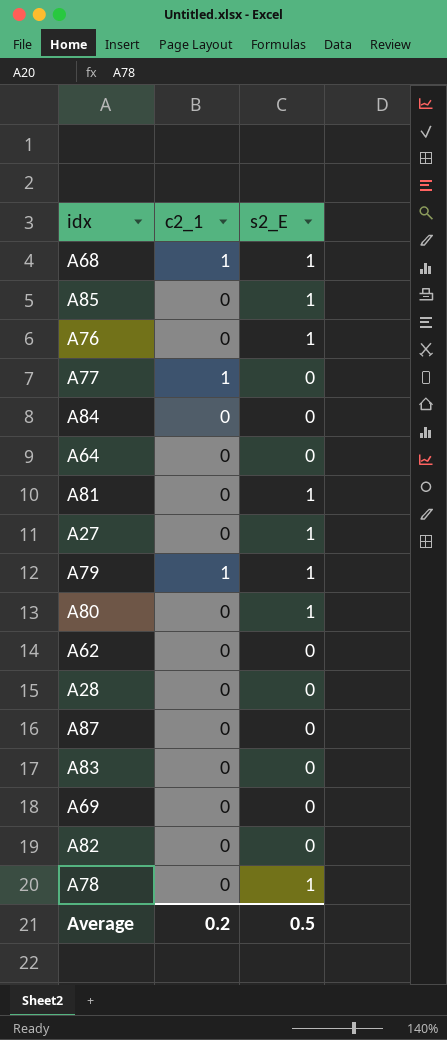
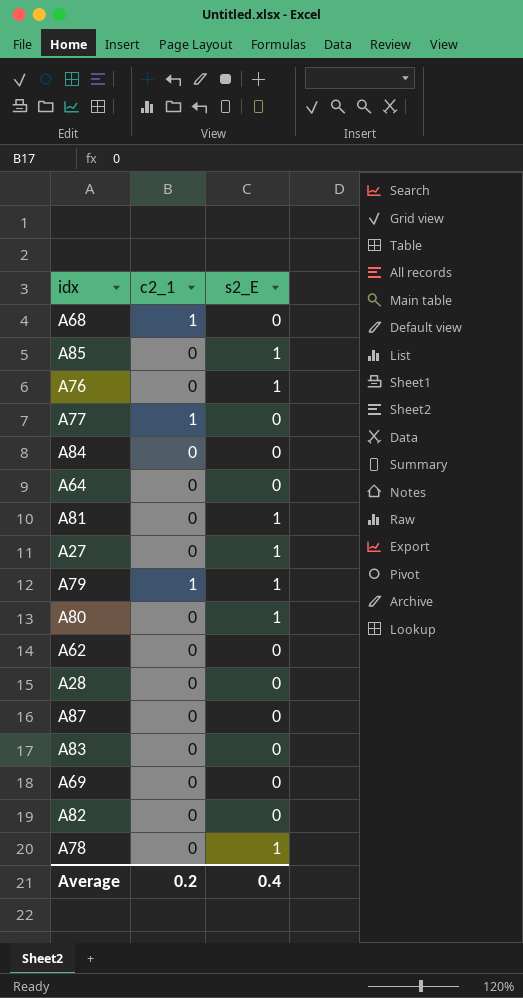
A68 | s2_E: 1 -> 0
Average | s2_E: 0.5 -> 0.4

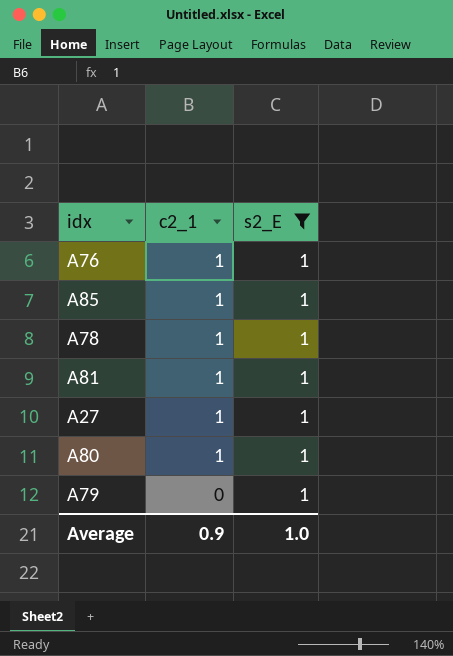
filter: none -> s2_E = 1
row order: none -> c2_1 descending
A76 | c2_1: 0 -> 1
A85 | c2_1: 0 -> 1
A78 | c2_1: 0 -> 1
A81 | c2_1: 0 -> 1
A27 | c2_1: 0 -> 1
A80 | c2_1: 0 -> 1
A79 | c2_1: 1 -> 0
Average | c2_1: 0.2 -> 0.9
Average | s2_E: 0.4 -> 1.0

